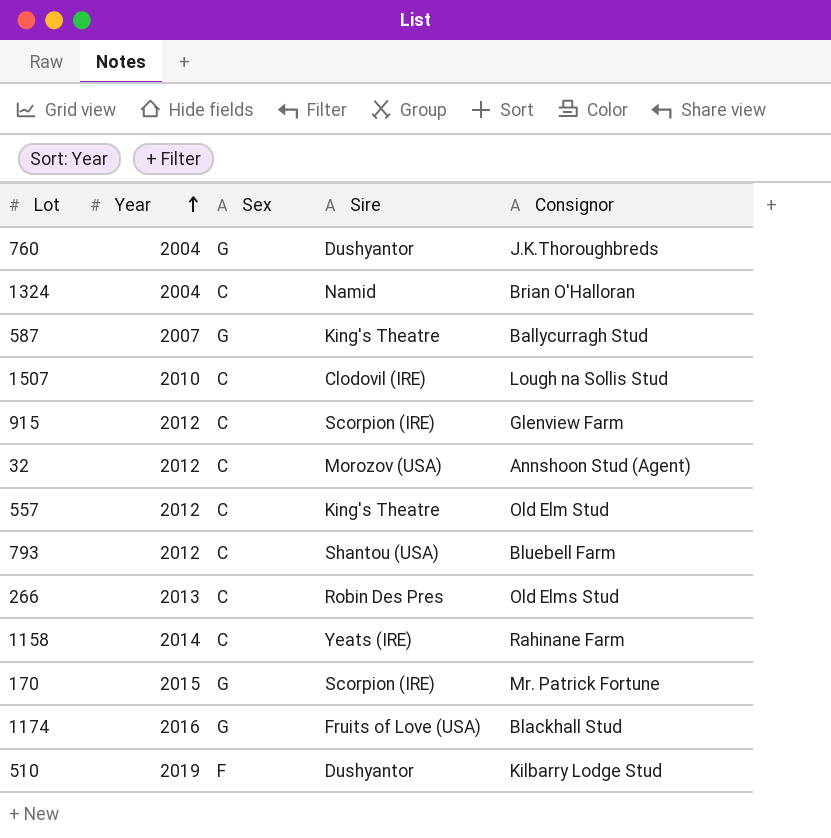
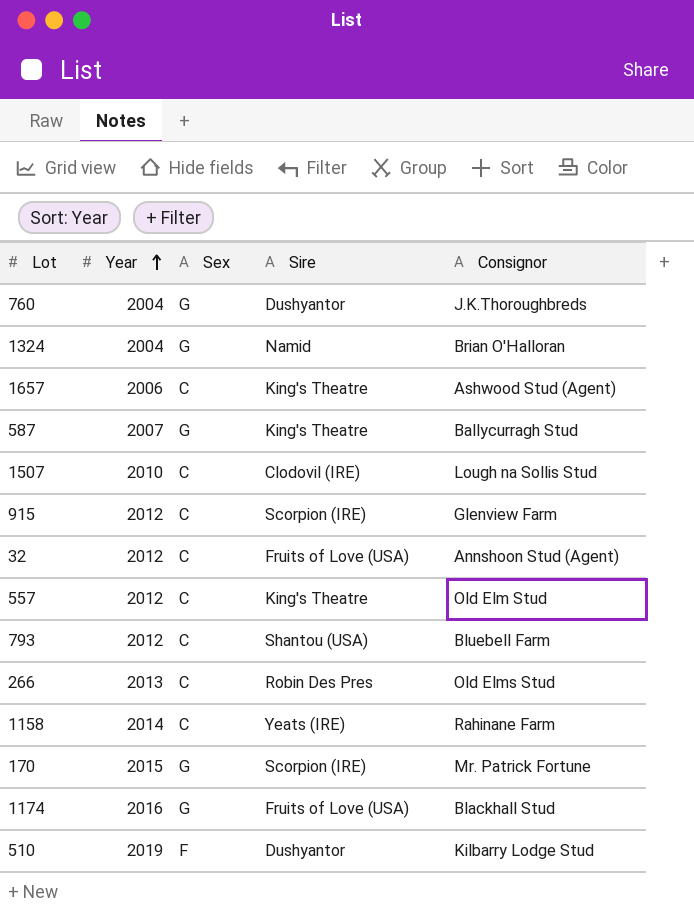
1324 | Sex: C -> G
row 1657: none -> 2006 | C | King's Theatre | Ashwood Stud (Agent)
32 | Sire: Morozov (USA) -> Fruits of Love (USA)

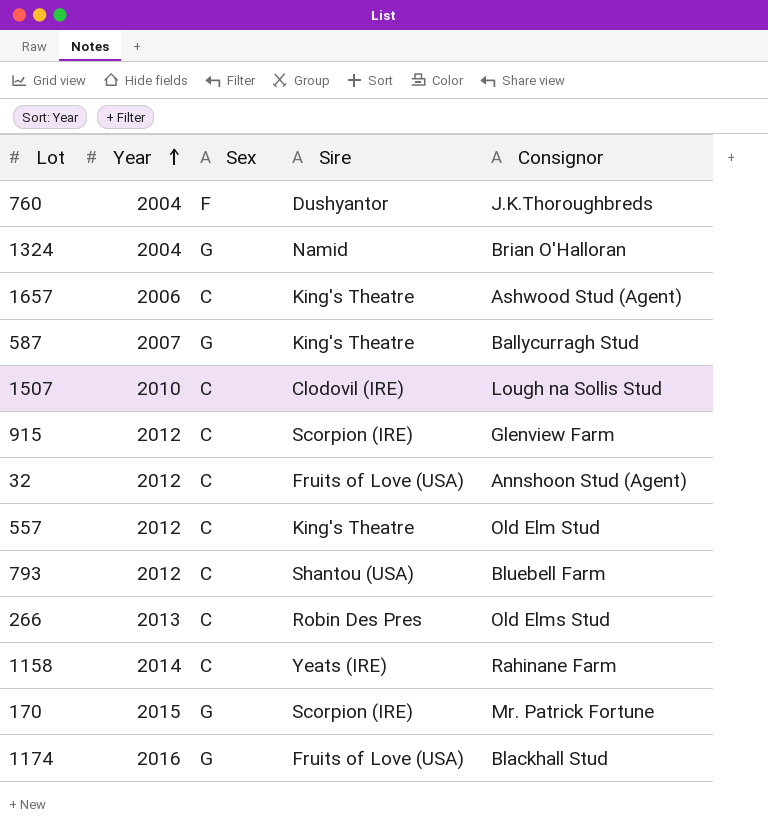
row 510: 2019 | F | Dushyantor | Kilbarry Lodge Stud -> none
760 | Sex: G -> F

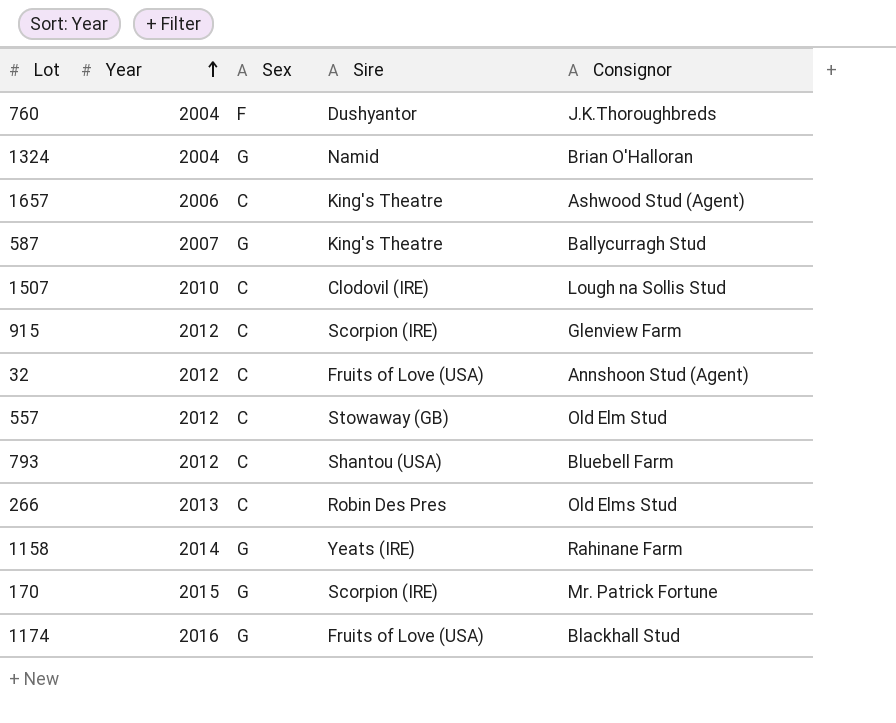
557 | Sire: King's Theatre -> Stowaway (GB)
1158 | Sex: C -> G

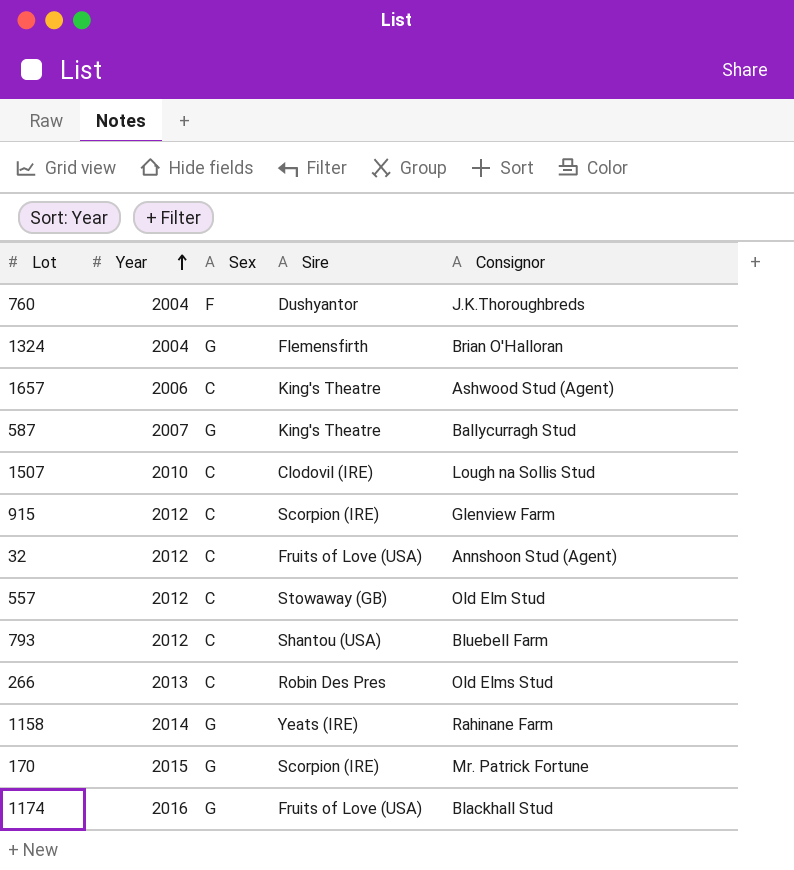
1324 | Sire: Namid -> Flemensfirth

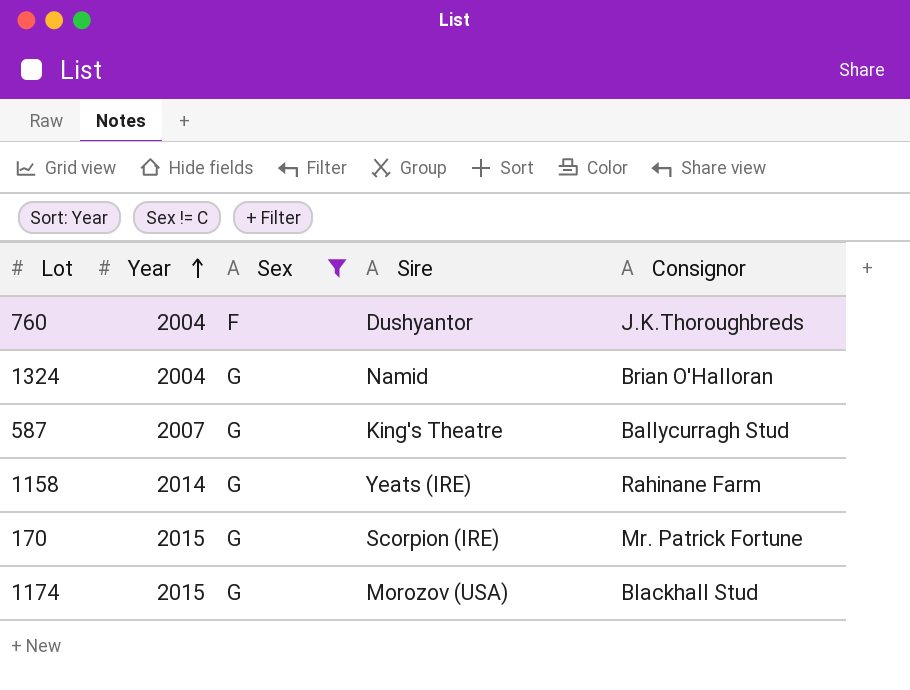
filter: none -> Sex != C
1324 | Sire: Flemensfirth -> Namid
1174 | Year: 2016 -> 2015
1174 | Sire: Fruits of Love (USA) -> Morozov (USA)

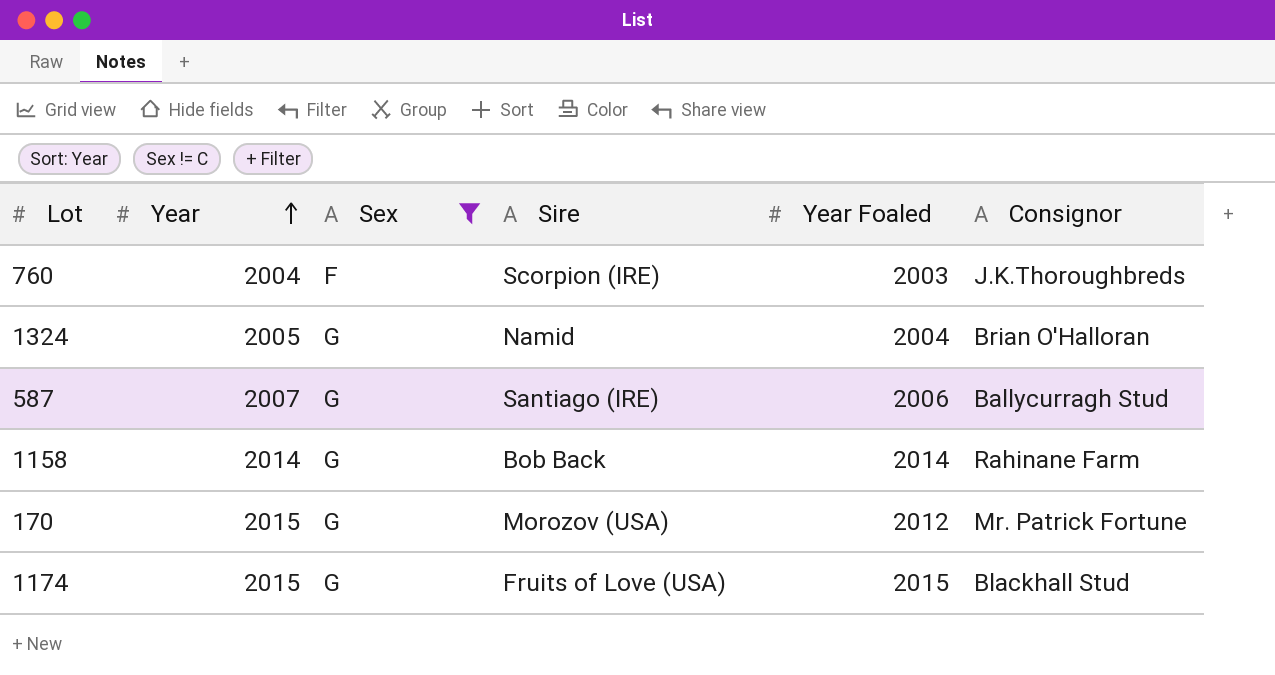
column Year Foaled | position: none -> 5
760 | Sire: Dushyantor -> Scorpion (IRE)
1324 | Year: 2004 -> 2005
587 | Sire: King's Theatre -> Santiago (IRE)
1158 | Sire: Yeats (IRE) -> Bob Back
170 | Sire: Scorpion (IRE) -> Morozov (USA)
1174 | Sire: Morozov (USA) -> Fruits of Love (USA)

